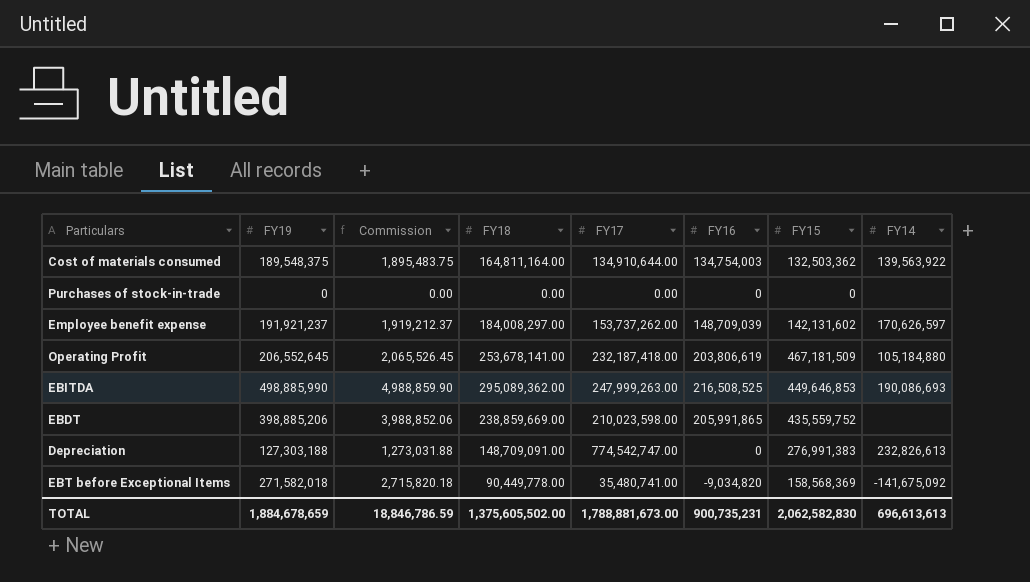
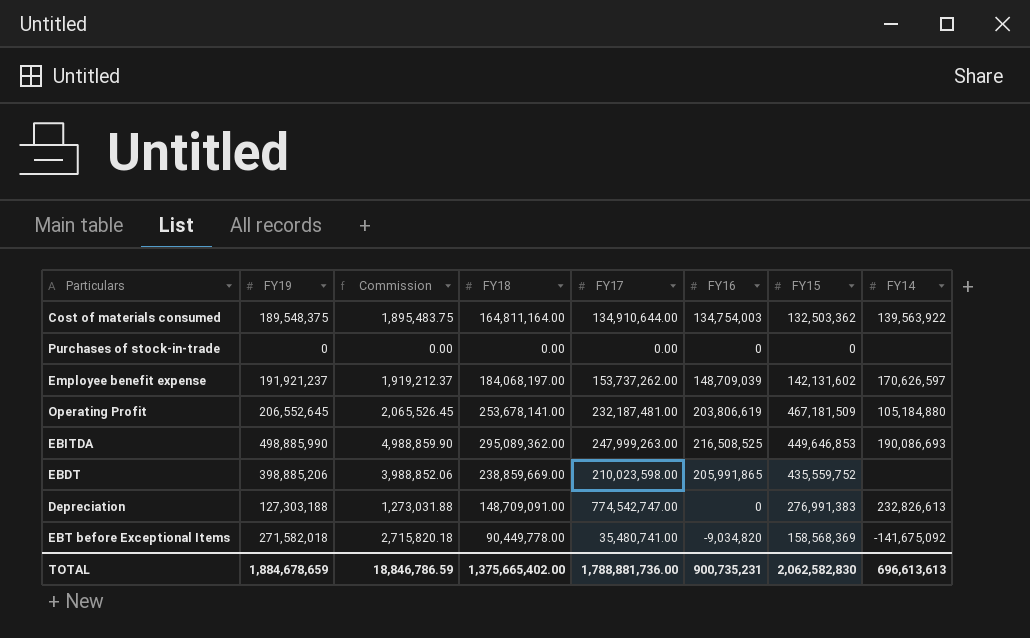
Employee benefit expense | FY18: 184,008,297.00 -> 184,068,197.00
Operating Profit | FY17: 232,187,418.00 -> 232,187,481.00
TOTAL | FY18: 1,375,605,502.00 -> 1,375,665,402.00
TOTAL | FY17: 1,788,881,673.00 -> 1,788,881,736.00

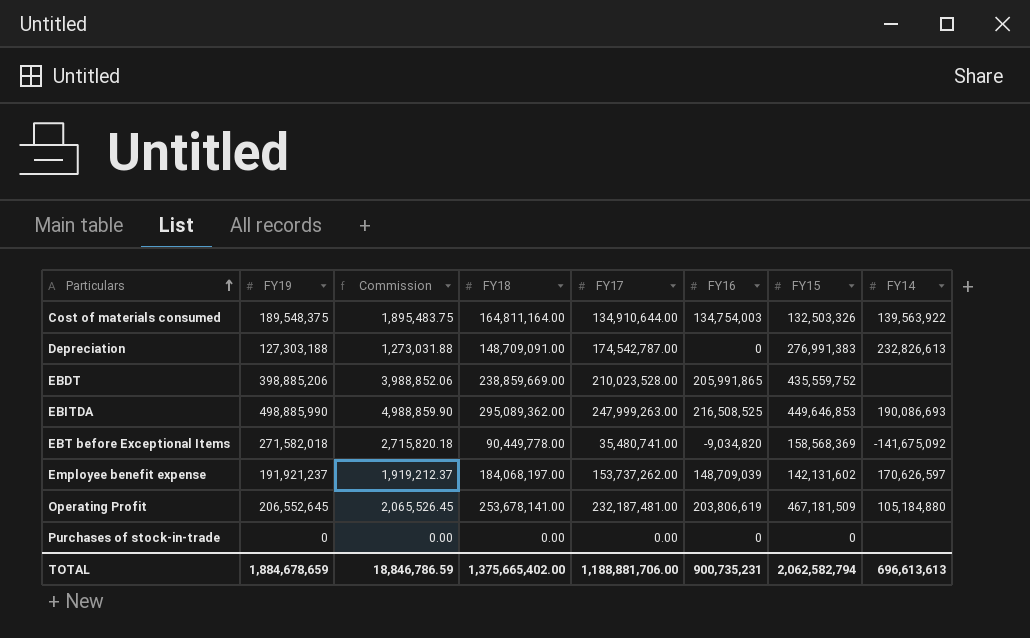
row order: none -> Particulars ascending
Cost of materials consumed | FY15: 132,503,362 -> 132,503,326
Depreciation | FY17: 774,542,747.00 -> 174,542,787.00
EBDT | FY17: 210,023,598.00 -> 210,023,528.00
TOTAL | FY17: 1,788,881,736.00 -> 1,188,881,706.00
TOTAL | FY15: 2,062,582,830 -> 2,062,582,794

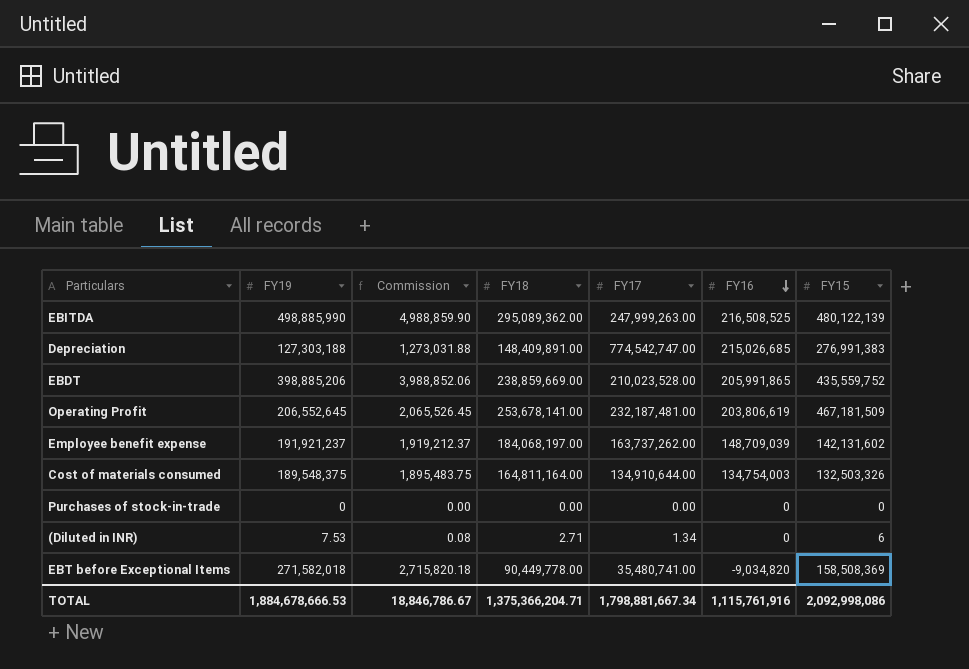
row order: Particulars ascending -> FY16 descending
column FY14 | position: 8 -> none
EBITDA | FY15: 449,646,853 -> 480,122,139
Depreciation | FY18: 148,709,091.00 -> 148,409,891.00
Depreciation | FY17: 174,542,787.00 -> 774,542,747.00
Depreciation | FY16: 0 -> 215,026,685
Employee benefit expense | FY17: 153,737,262.00 -> 163,737,262.00
row (Diluted in INR): none -> 7.53 | 0.08 | 2.71 | 1.34 | 0 | 6
EBT before Exceptional Items | FY15: 158,568,369 -> 158,508,369
TOTAL | FY19: 1,884,678,659 -> 1,884,678,666.53
TOTAL | Commission: 18,846,786.59 -> 18,846,786.67
TOTAL | FY18: 1,375,665,402.00 -> 1,375,366,204.71
TOTAL | FY17: 1,188,881,706.00 -> 1,798,881,667.34
TOTAL | FY16: 900,735,231 -> 1,115,761,916
TOTAL | FY15: 2,062,582,794 -> 2,092,998,086

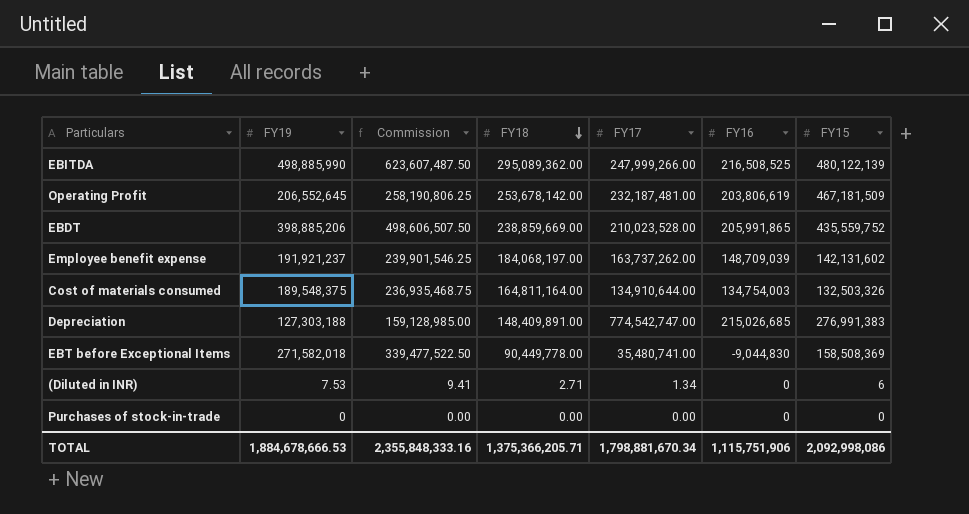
row order: FY16 descending -> FY18 descending
column Commission | formula: [FY19] * 0.01 -> [FY19] * 1.25
EBITDA | FY17: 247,999,263.00 -> 247,999,266.00
Operating Profit | FY18: 253,678,141.00 -> 253,678,142.00
EBT before Exceptional Items | FY16: -9,034,820 -> -9,044,830
TOTAL | Commission: 18,846,786.67 -> 2,355,848,333.16
TOTAL | FY18: 1,375,366,204.71 -> 1,375,366,205.71
TOTAL | FY17: 1,798,881,667.34 -> 1,798,881,670.34
TOTAL | FY16: 1,115,761,916 -> 1,115,751,906

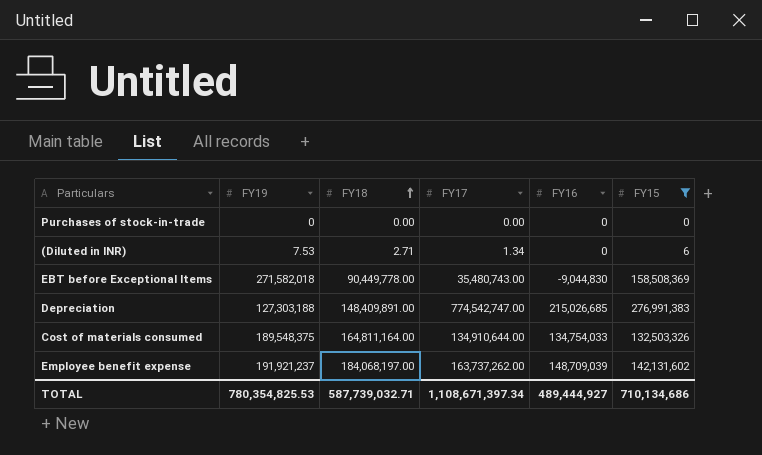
filter: none -> FY15 <= 276,991,383
row order: FY18 descending -> FY18 ascending
column Commission | formula: [FY19] * 1.25 -> none
EBT before Exceptional Items | FY17: 35,480,741.00 -> 35,480,743.00
Cost of materials consumed | FY16: 134,754,003 -> 134,754,033
TOTAL | FY19: 1,884,678,666.53 -> 780,354,825.53
TOTAL | FY18: 1,375,366,205.71 -> 587,739,032.71
TOTAL | FY17: 1,798,881,670.34 -> 1,108,671,397.34
TOTAL | FY16: 1,115,751,906 -> 489,444,927
TOTAL | FY15: 2,092,998,086 -> 710,134,686

